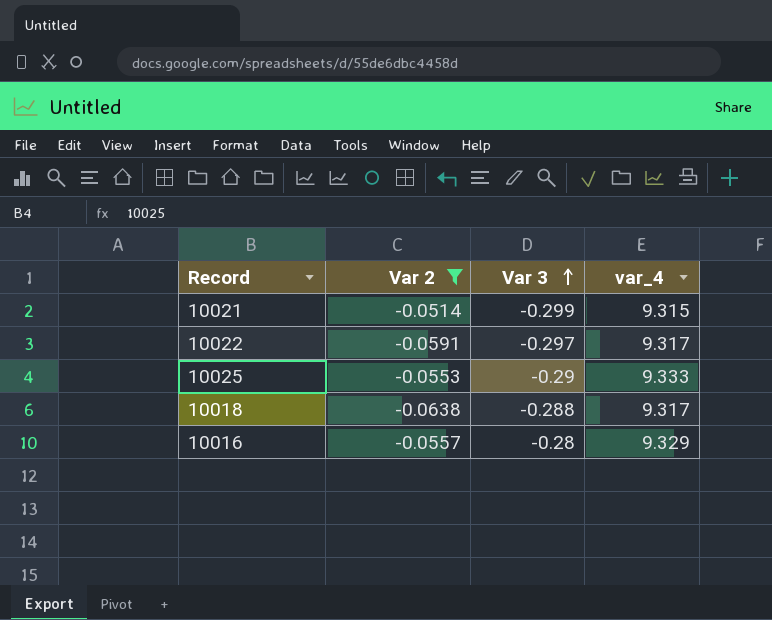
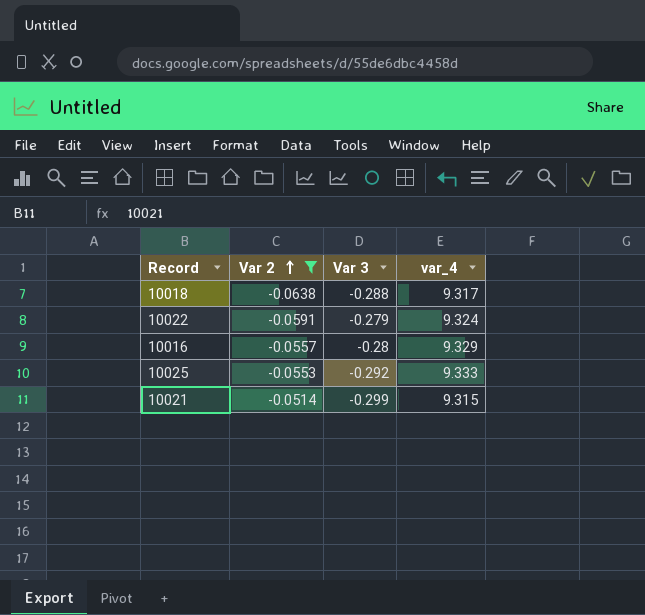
row order: Var 3 ascending -> Var 2 ascending
10022 | Var 3: -0.297 -> -0.279
10022 | var_4: 9.317 -> 9.324
10025 | Var 3: -0.29 -> -0.292

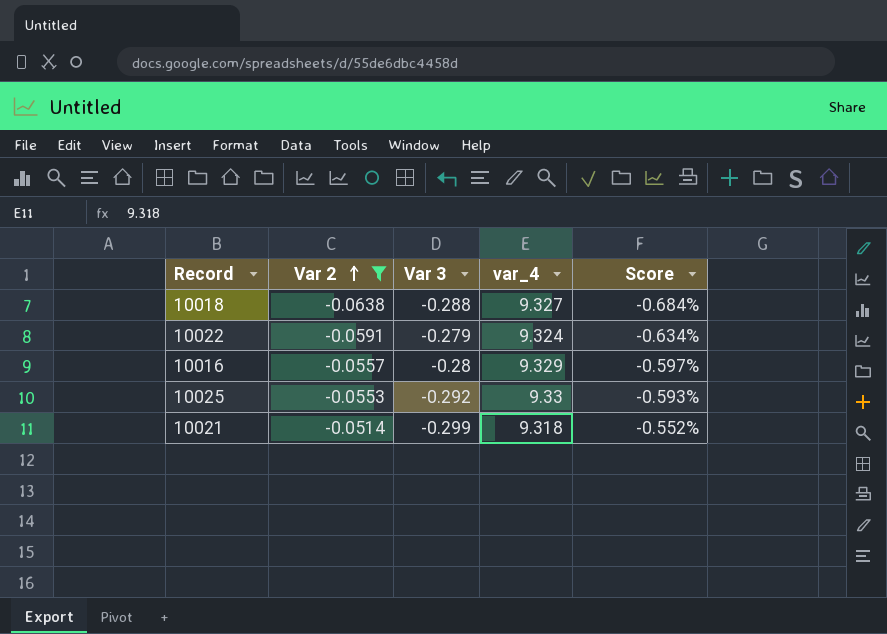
column Score | formula: none -> [Var 2] / [var_4]
10018 | var_4: 9.317 -> 9.327
10025 | var_4: 9.333 -> 9.33
10021 | var_4: 9.315 -> 9.318

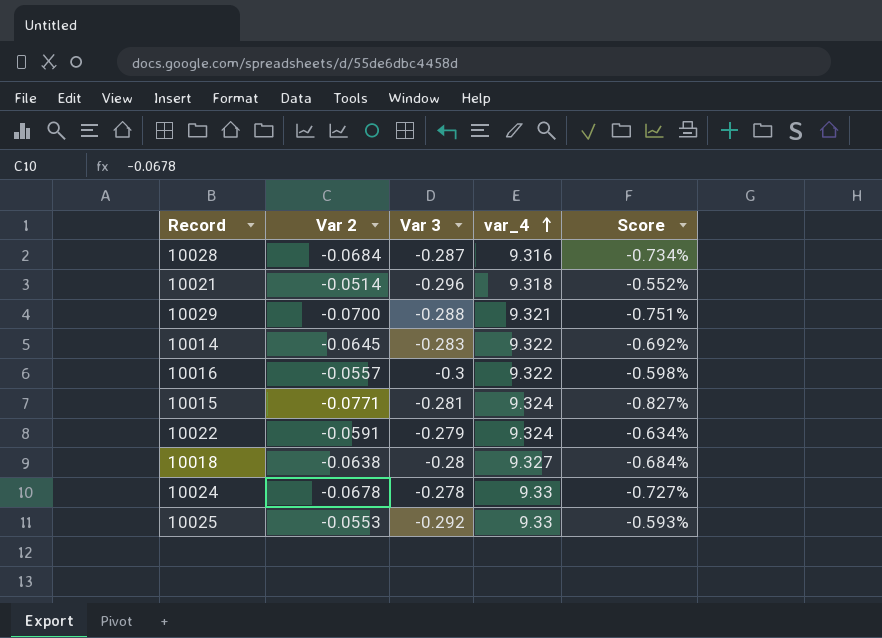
filter: Var 2 >= -0.0638 -> none
row order: Var 2 ascending -> var_4 ascending
10021 | Var 3: -0.299 -> -0.296
10016 | Var 3: -0.28 -> -0.3
10016 | var_4: 9.329 -> 9.322
10016 | Score: -0.597% -> -0.598%
10018 | Var 3: -0.288 -> -0.28

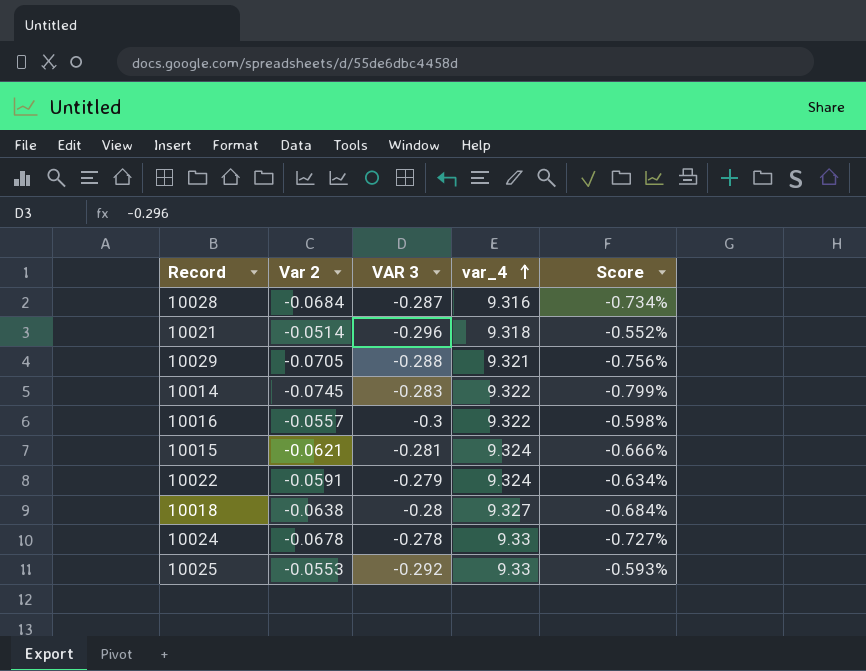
column name: Var 3 -> VAR 3
10029 | Var 2: -0.0700 -> -0.0705
10029 | Score: -0.751% -> -0.756%
10014 | Var 2: -0.0645 -> -0.0745
10014 | Score: -0.692% -> -0.799%
10015 | Var 2: -0.0771 -> -0.0621
10015 | Score: -0.827% -> -0.666%

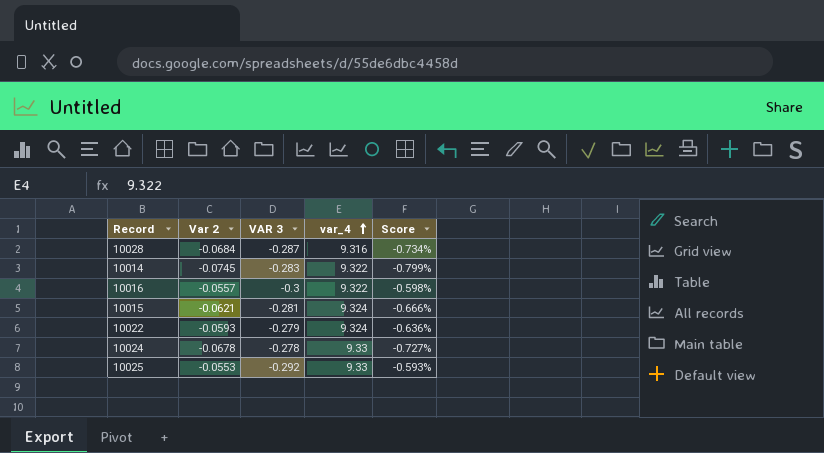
row 10021: -0.0514 | -0.296 | 9.318 | -0.552% -> none
row 10029: -0.0705 | -0.288 | 9.321 | -0.756% -> none
row 10018: -0.0638 | -0.28 | 9.327 | -0.684% -> none
10022 | Var 2: -0.0591 -> -0.0593
10022 | Score: -0.634% -> -0.636%

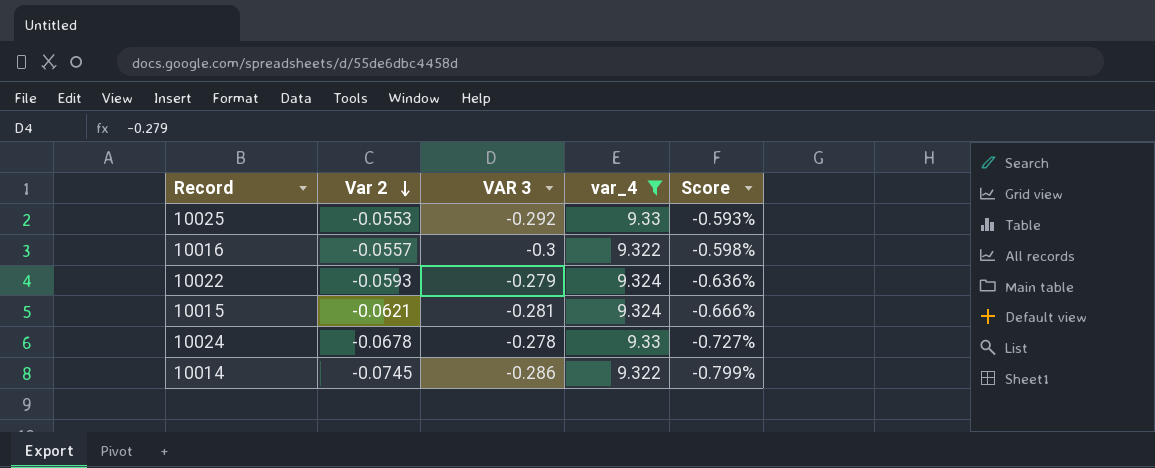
filter: none -> var_4 != 9.316
row order: var_4 ascending -> Var 2 descending
10014 | VAR 3: -0.283 -> -0.286

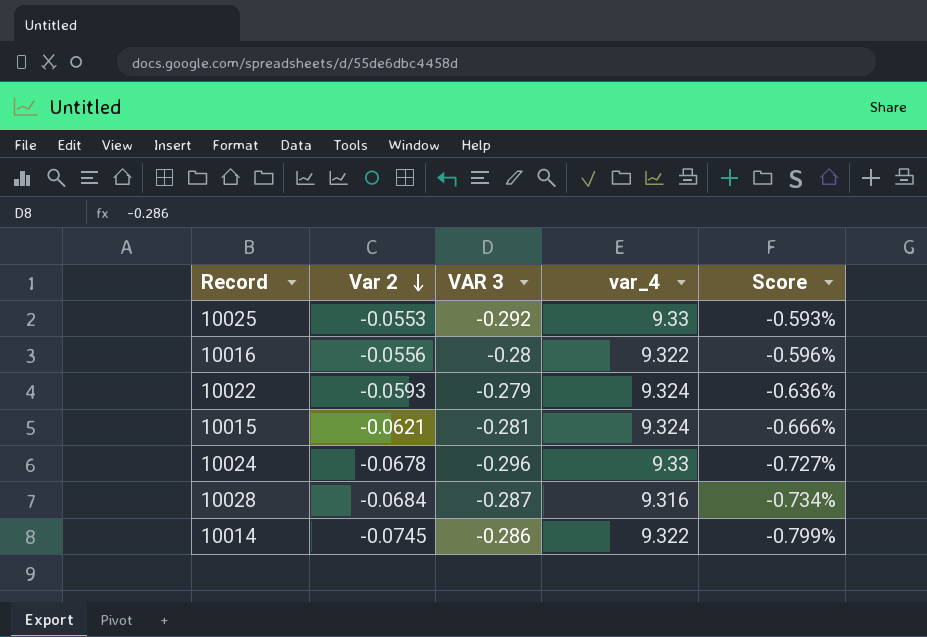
filter: var_4 != 9.316 -> none
10016 | Var 2: -0.0557 -> -0.0556
10016 | VAR 3: -0.3 -> -0.28
10016 | Score: -0.598% -> -0.596%
10024 | VAR 3: -0.278 -> -0.296

